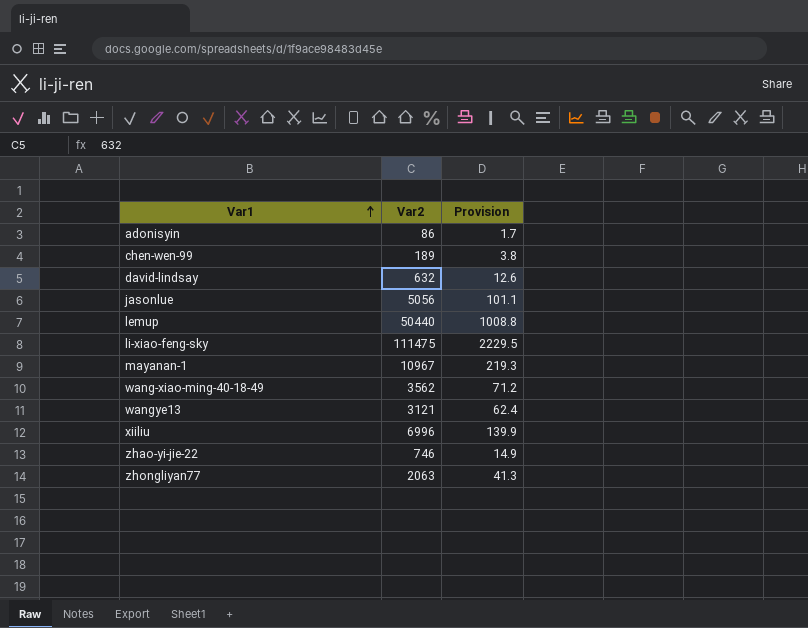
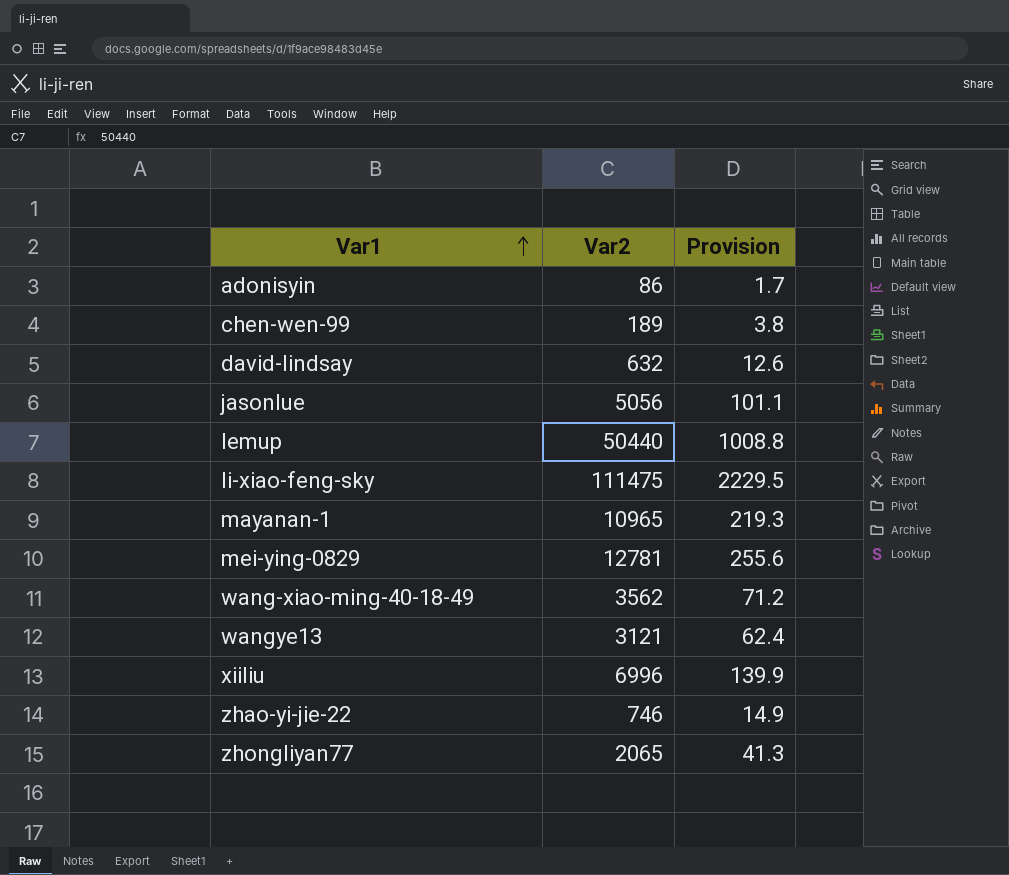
mayanan-1 | Var2: 10967 -> 10965
row mei-ying-0829: none -> 12781 | 255.6
zhongliyan77 | Var2: 2063 -> 2065

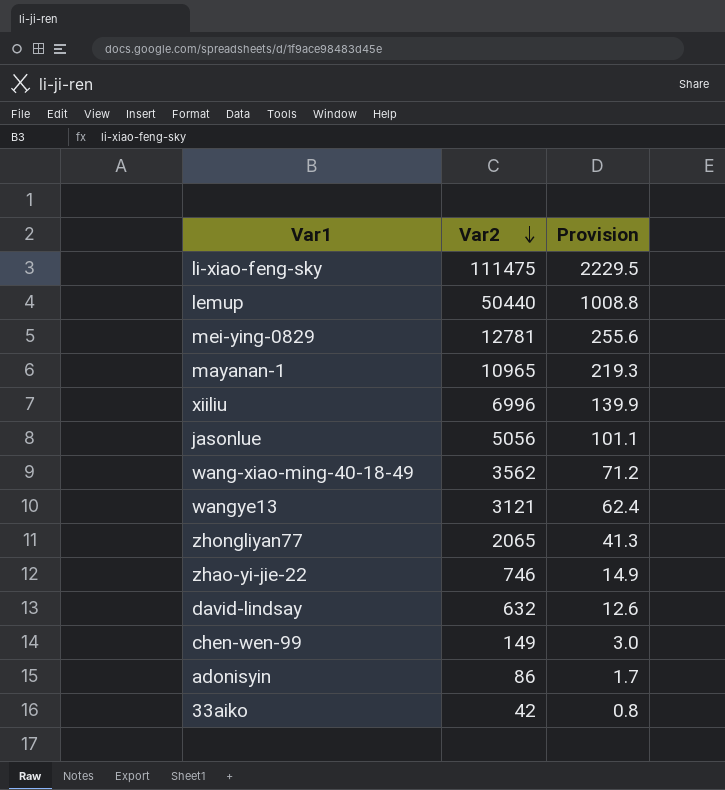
row order: Var1 ascending -> Var2 descending
chen-wen-99 | Var2: 189 -> 149
chen-wen-99 | Provision: 3.8 -> 3.0
row 33aiko: none -> 42 | 0.8

